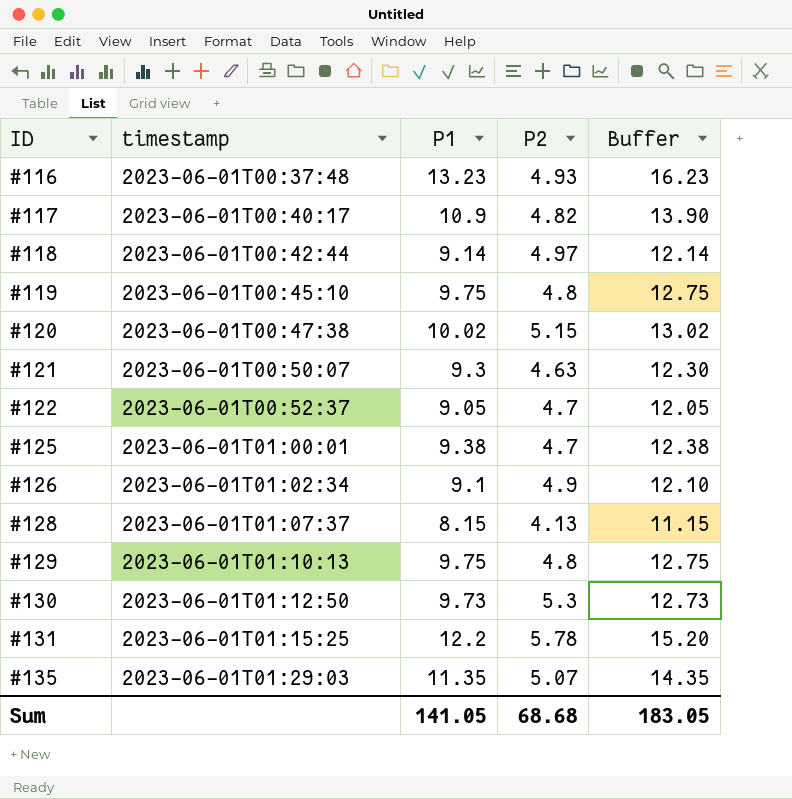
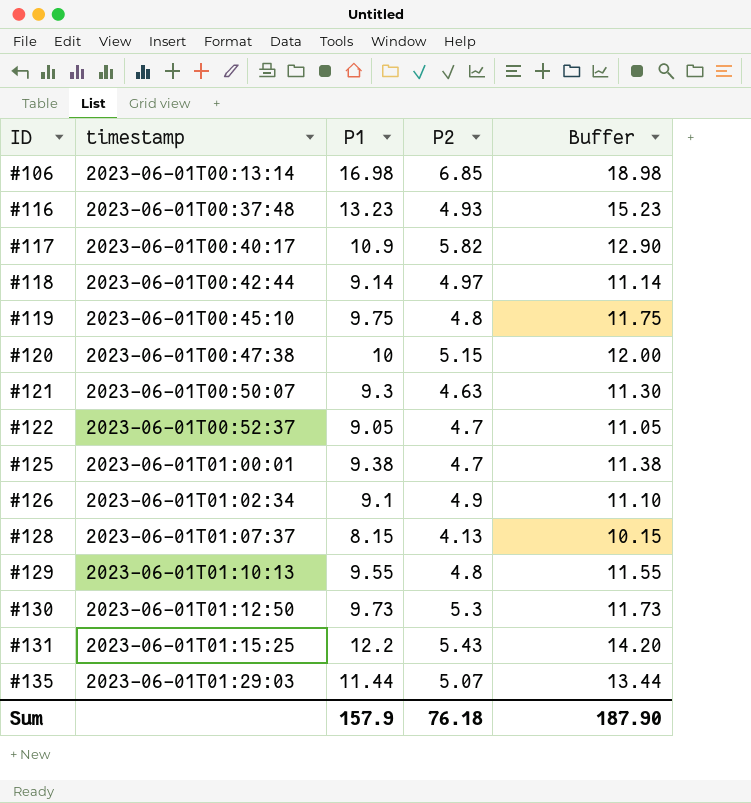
column Buffer | formula: [P1] + 3 -> [P1] + 2
row #106: none -> 2023-06-01T00:13:14 | 16.98 | 6.85 | 18.98
#117 | P2: 4.82 -> 5.82
#120 | P1: 10.02 -> 10
#129 | P1: 9.75 -> 9.55
#131 | P2: 5.78 -> 5.43
#135 | P1: 11.35 -> 11.44
Sum | P1: 141.05 -> 157.9
Sum | P2: 68.68 -> 76.18
Sum | Buffer: 183.05 -> 187.90

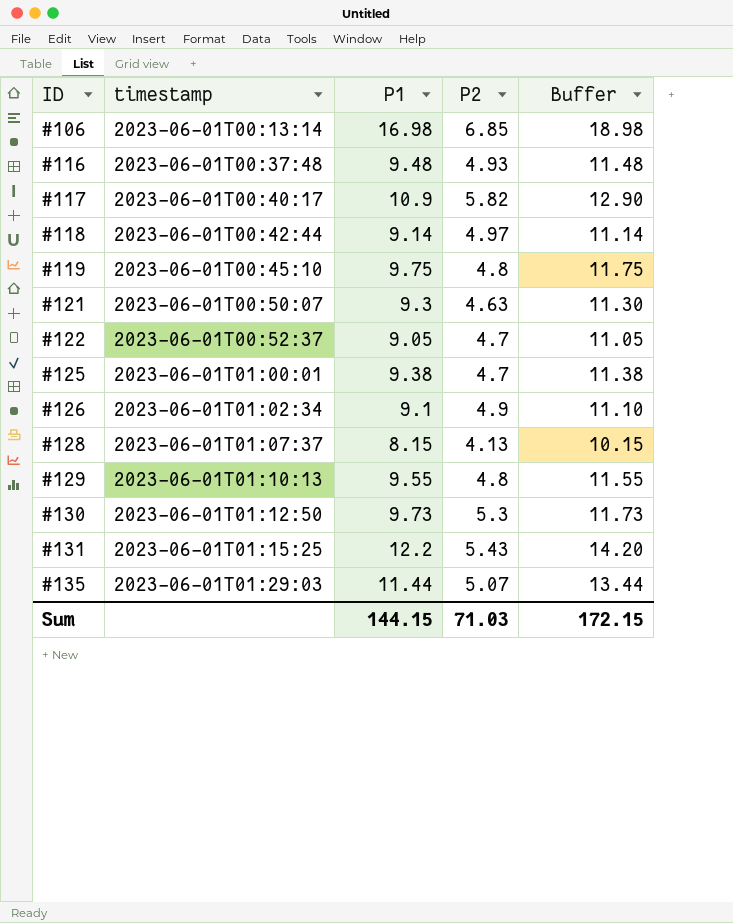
row #120: 2023-06-01T00:47:38 | 10 | 5.15 | 12.00 -> none
#116 | P1: 13.23 -> 9.48
#116 | Buffer: 15.23 -> 11.48
Sum | P1: 157.9 -> 144.15
Sum | P2: 76.18 -> 71.03
Sum | Buffer: 187.90 -> 172.15

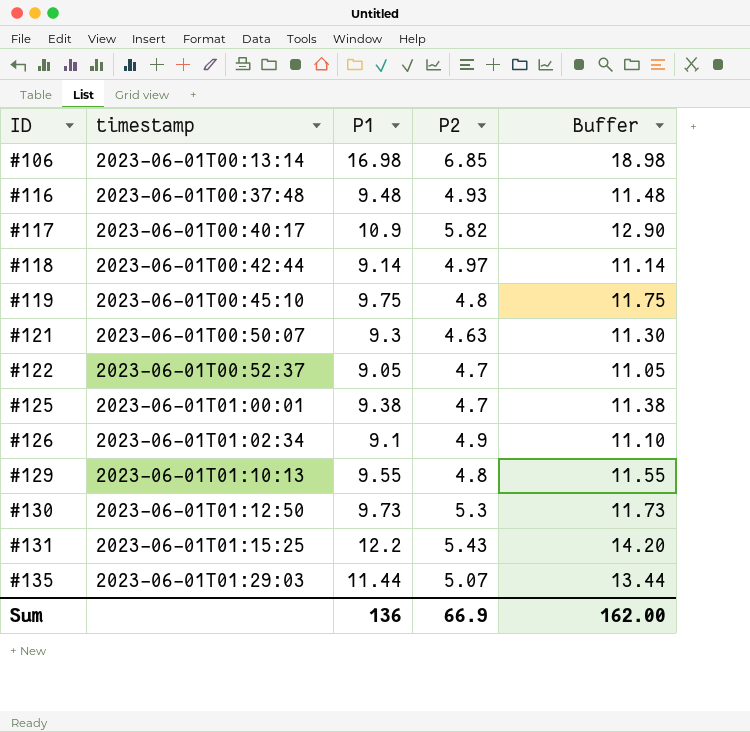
row #128: 2023-06-01T01:07:37 | 8.15 | 4.13 | 10.15 -> none
Sum | P1: 144.15 -> 136
Sum | P2: 71.03 -> 66.9
Sum | Buffer: 172.15 -> 162.00

